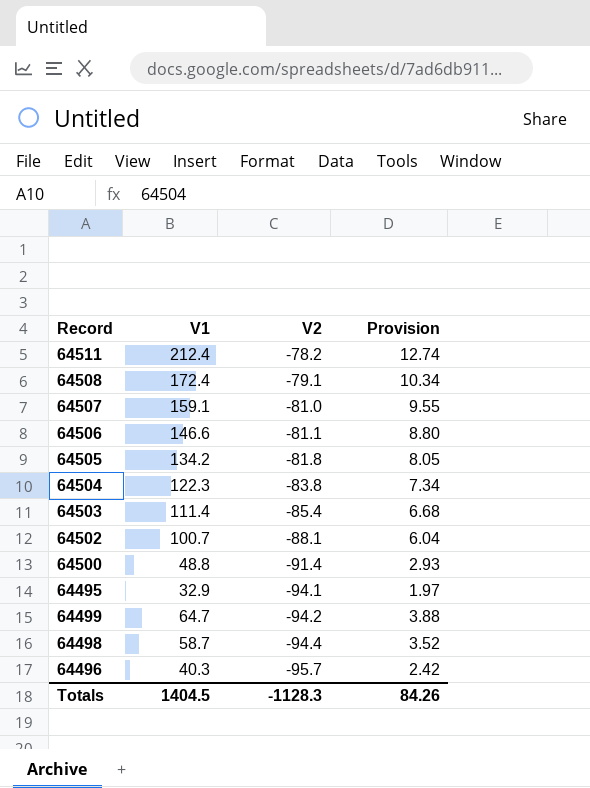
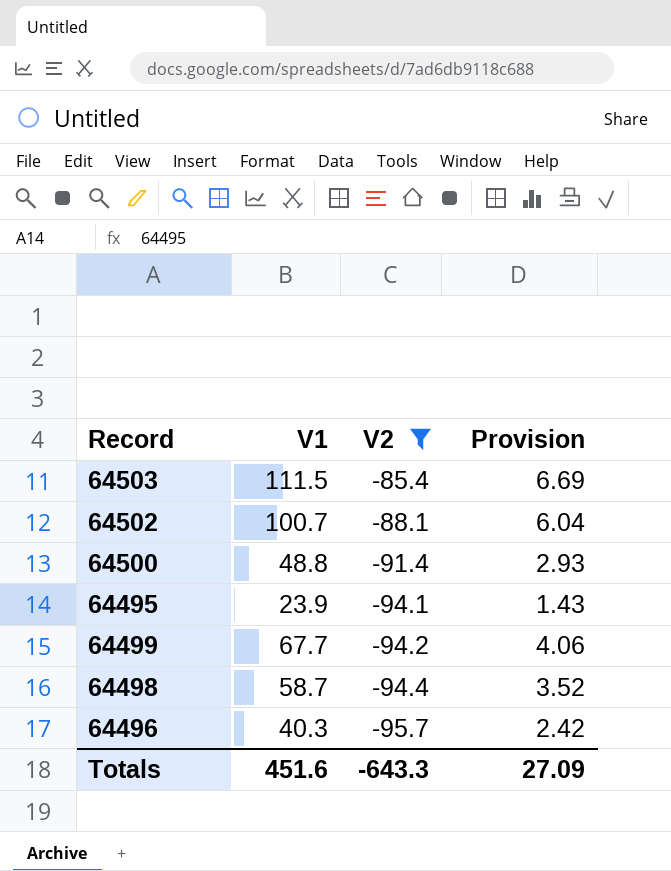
filter: none -> V2 <= -85.4
64503 | V1: 111.4 -> 111.5
64503 | Provision: 6.68 -> 6.69
64495 | V1: 32.9 -> 23.9
64495 | Provision: 1.97 -> 1.43
64499 | V1: 64.7 -> 67.7
64499 | Provision: 3.88 -> 4.06
Totals | V1: 1404.5 -> 451.6
Totals | V2: -1128.3 -> -643.3
Totals | Provision: 84.26 -> 27.09

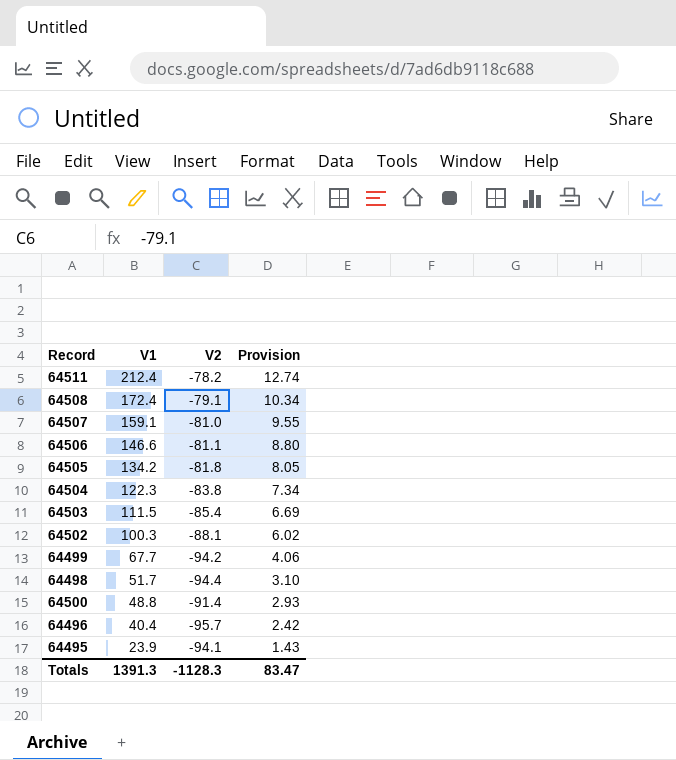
filter: V2 <= -85.4 -> none
row order: V2 descending -> V1 descending
64502 | V1: 100.7 -> 100.3
64502 | Provision: 6.04 -> 6.02
64498 | V1: 58.7 -> 51.7
64498 | Provision: 3.52 -> 3.10
64496 | V1: 40.3 -> 40.4
Totals | V1: 451.6 -> 1391.3
Totals | V2: -643.3 -> -1128.3
Totals | Provision: 27.09 -> 83.47

